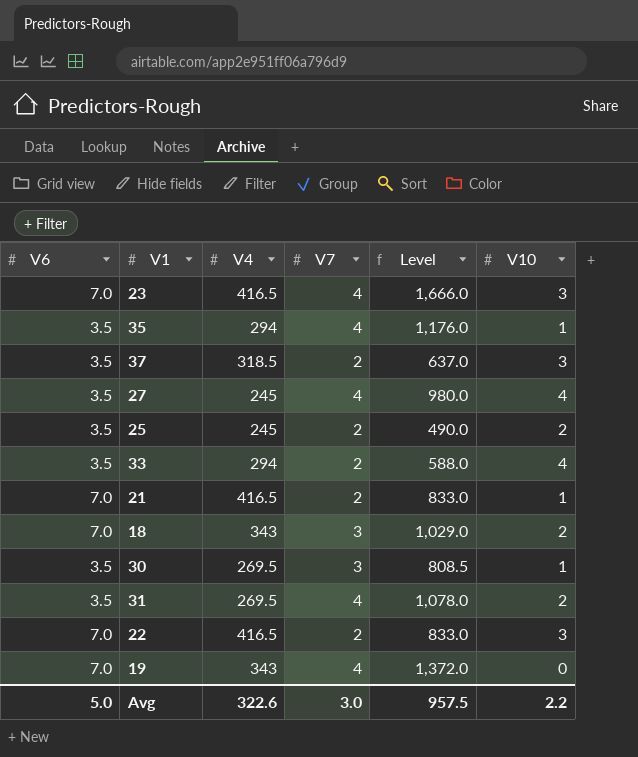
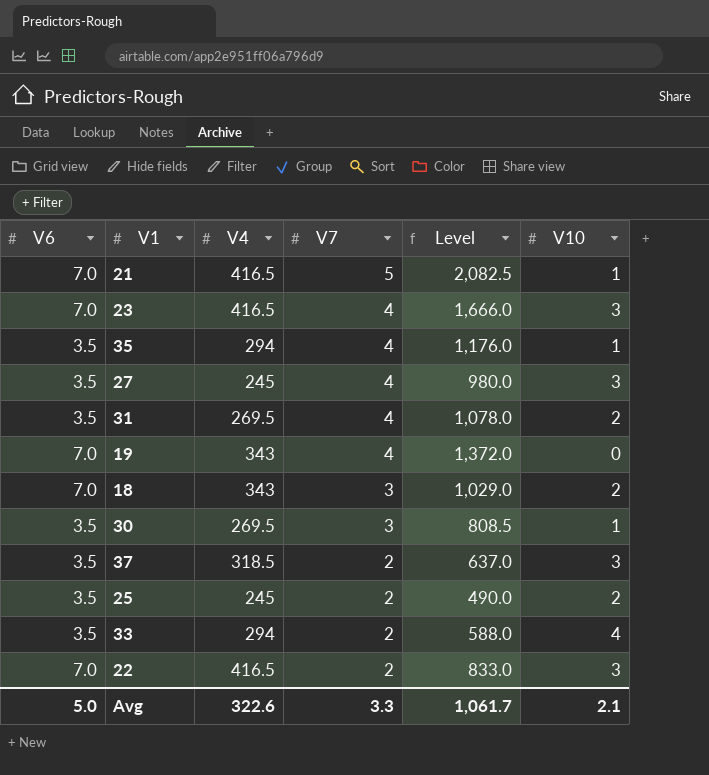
row order: none -> V7 descending
21 | V7: 2 -> 5
21 | Level: 833.0 -> 2,082.5
27 | V10: 4 -> 3
Avg | V7: 3.0 -> 3.3
Avg | Level: 957.5 -> 1,061.7
Avg | V10: 2.2 -> 2.1

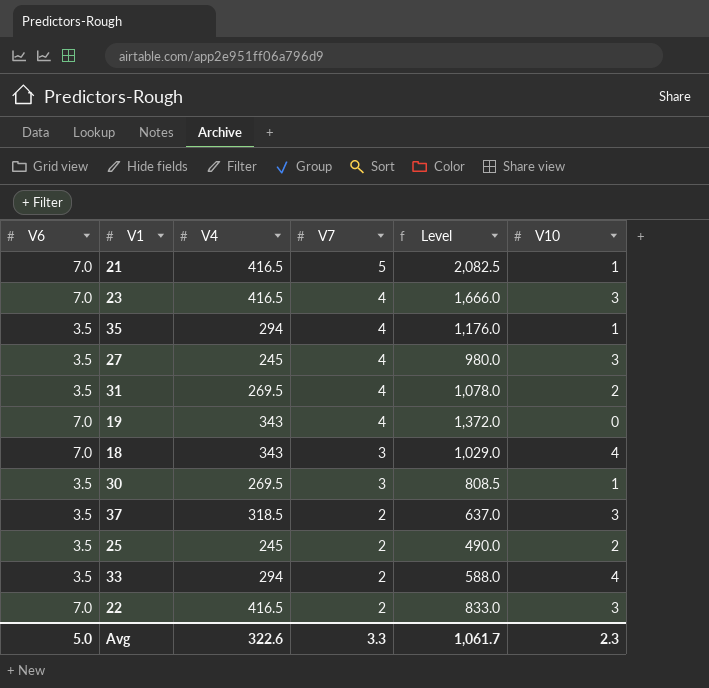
18 | V10: 2 -> 4
Avg | V10: 2.1 -> 2.3

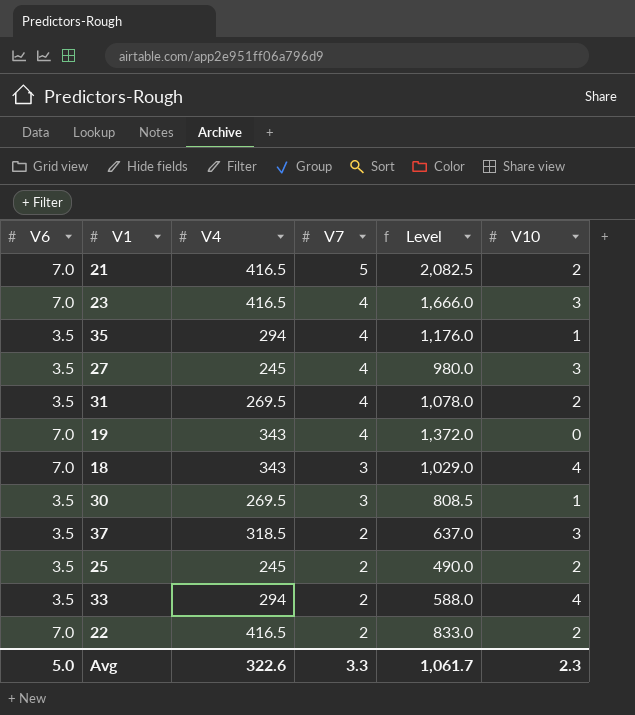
21 | V10: 1 -> 2
22 | V10: 3 -> 2

